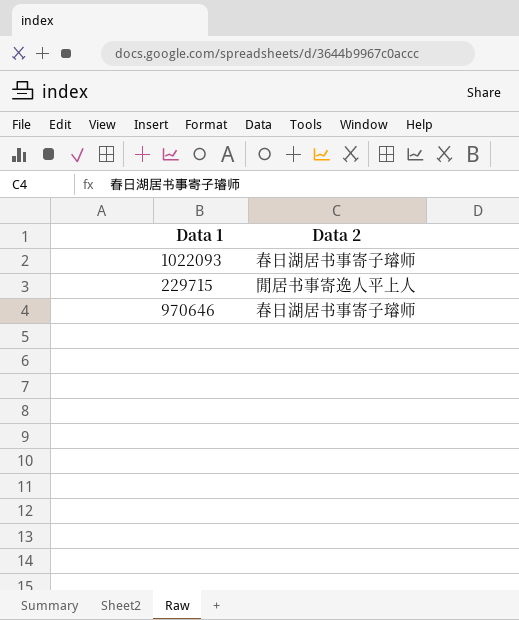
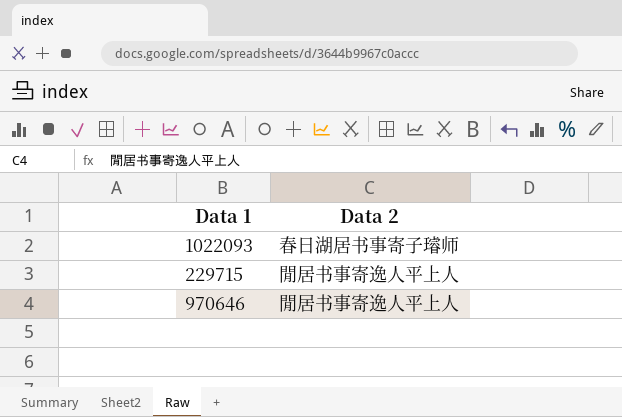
970646 | Data 2: 春日湖居书事寄子璿师 -> 閒居书事寄逸人平上人

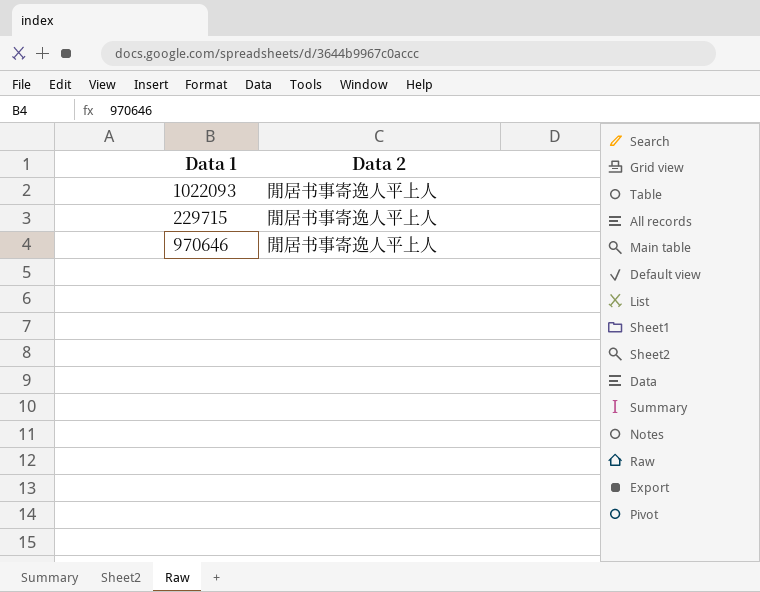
1022093 | Data 2: 春日湖居书事寄子璿师 -> 閒居书事寄逸人平上人

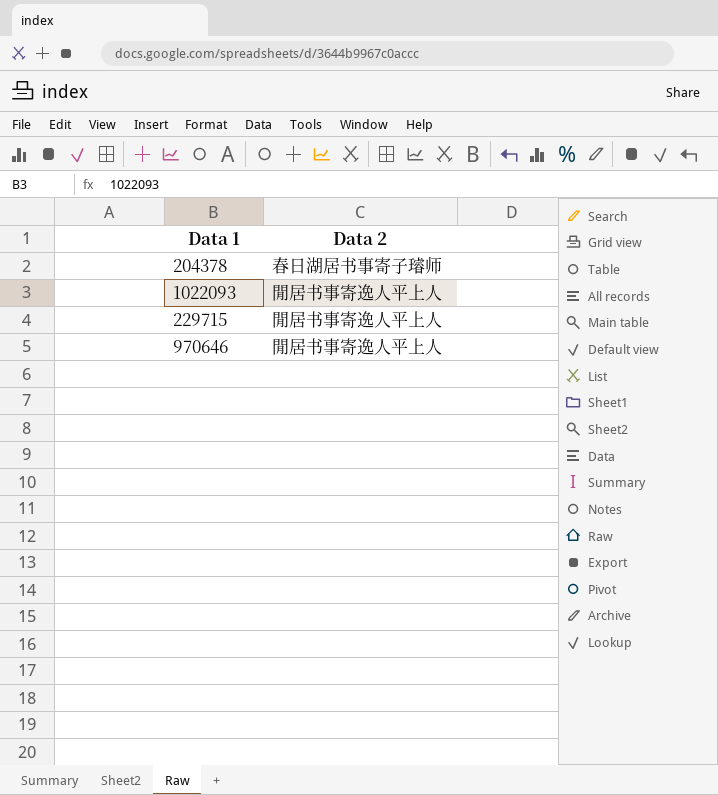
row 204378: none -> 春日湖居书事寄子璿师

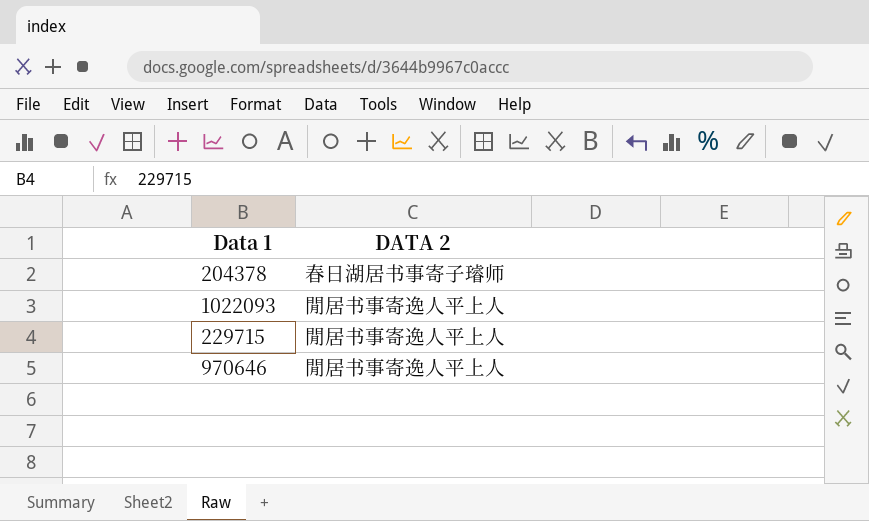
column name: Data 2 -> DATA 2

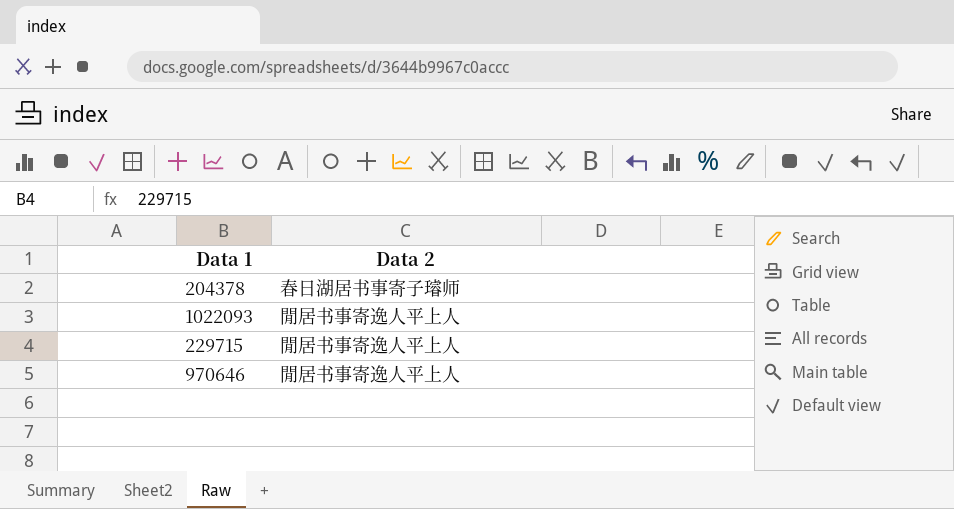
column name: DATA 2 -> Data 2

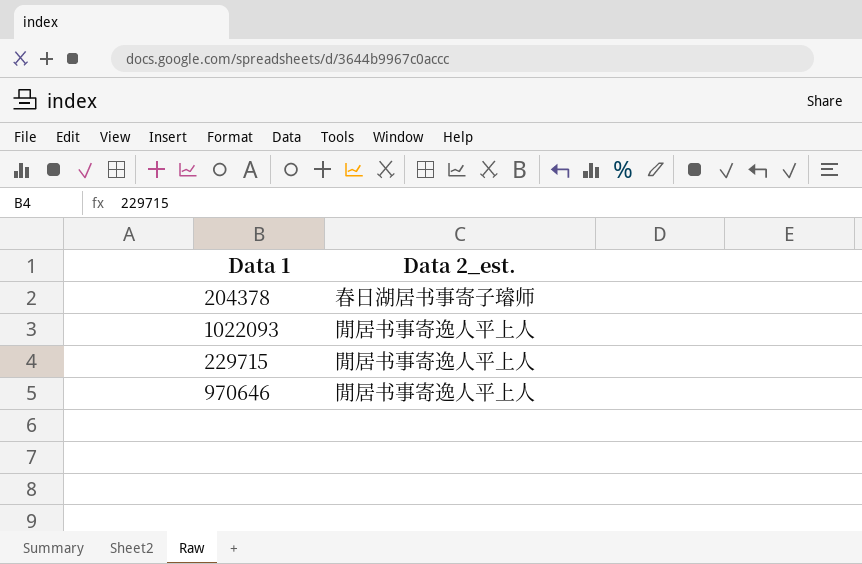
column name: Data 2 -> Data 2_est.

